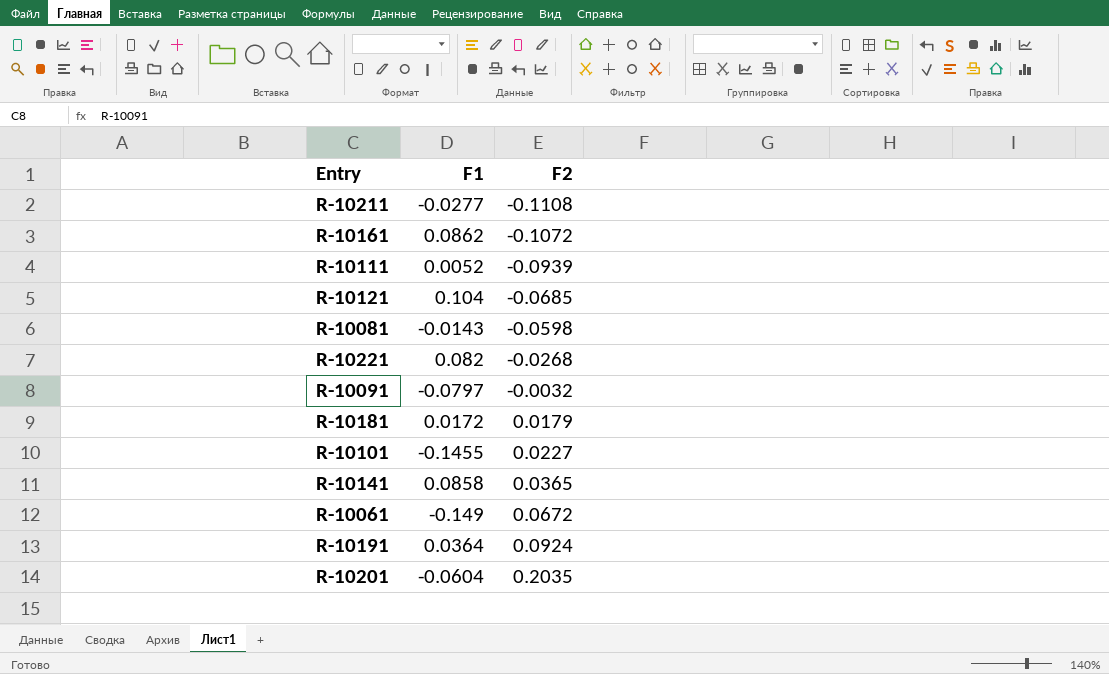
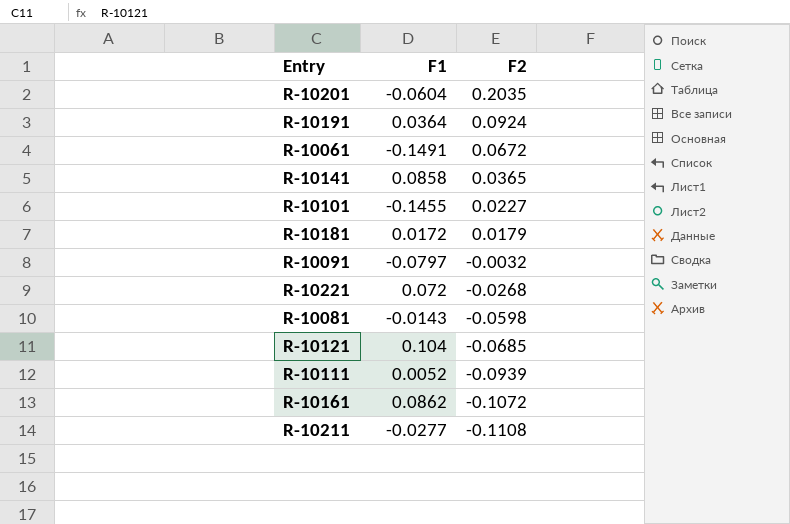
row order: F2 ascending -> F2 descending
R-10061 | F1: -0.149 -> -0.1491
R-10221 | F1: 0.082 -> 0.072

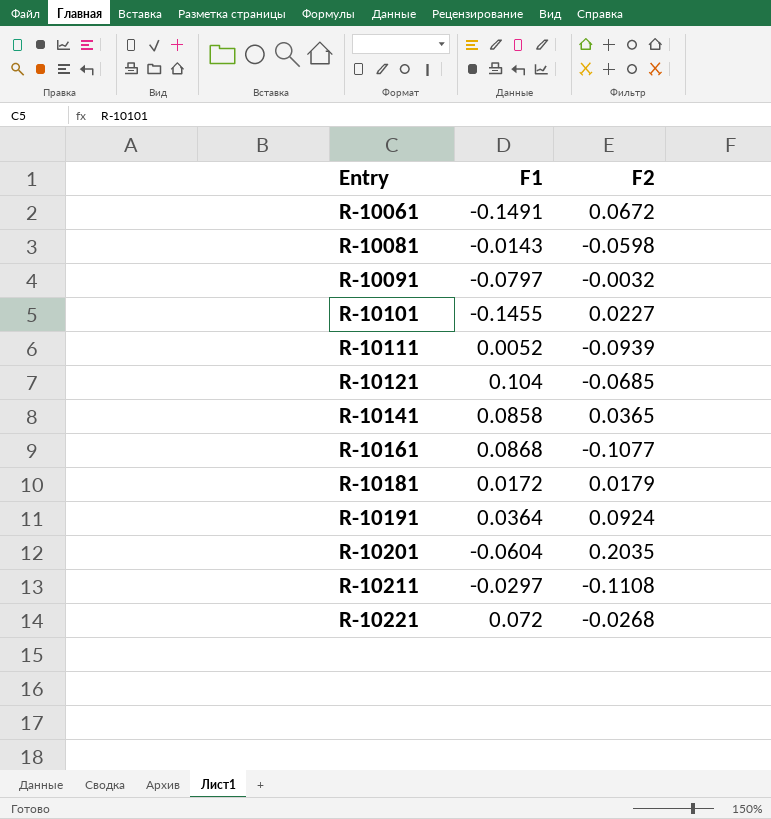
row order: F2 descending -> Entry ascending
R-10161 | F1: 0.0862 -> 0.0868
R-10161 | F2: -0.1072 -> -0.1077
R-10211 | F1: -0.0277 -> -0.0297

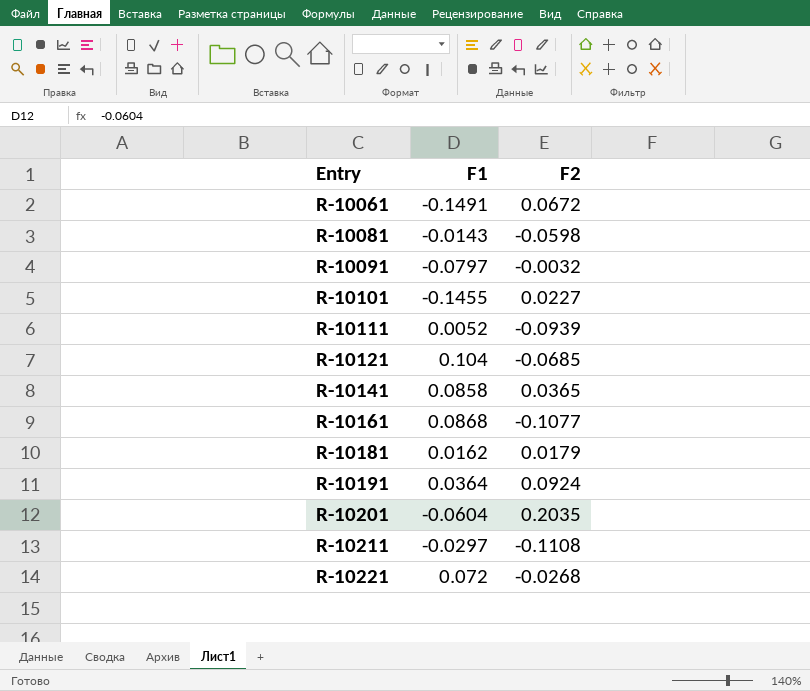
R-10181 | F1: 0.0172 -> 0.0162

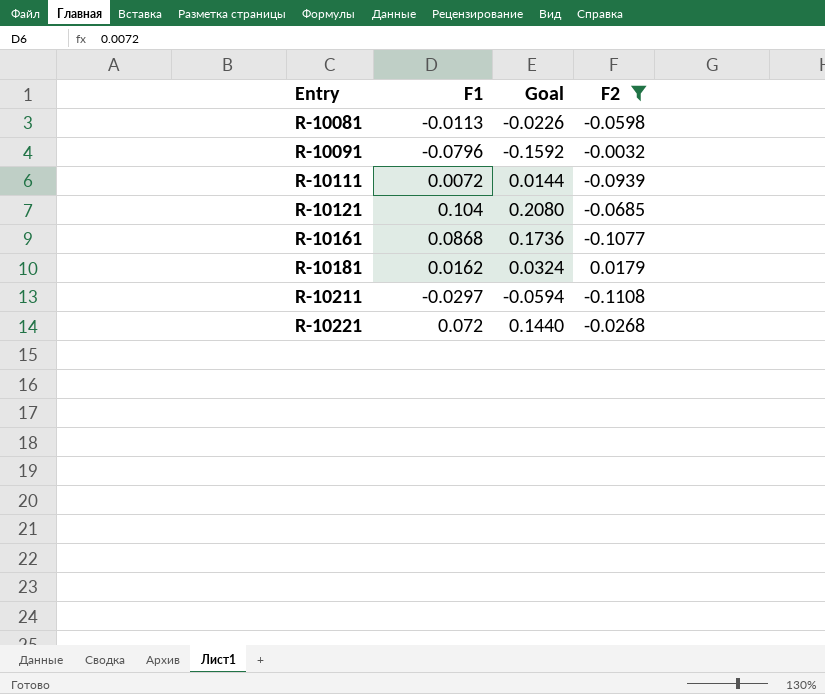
filter: none -> F2 <= 0.0179
column Goal | formula: none -> [F1] * 2
R-10081 | F1: -0.0143 -> -0.0113
R-10091 | F1: -0.0797 -> -0.0796
R-10111 | F1: 0.0052 -> 0.0072

